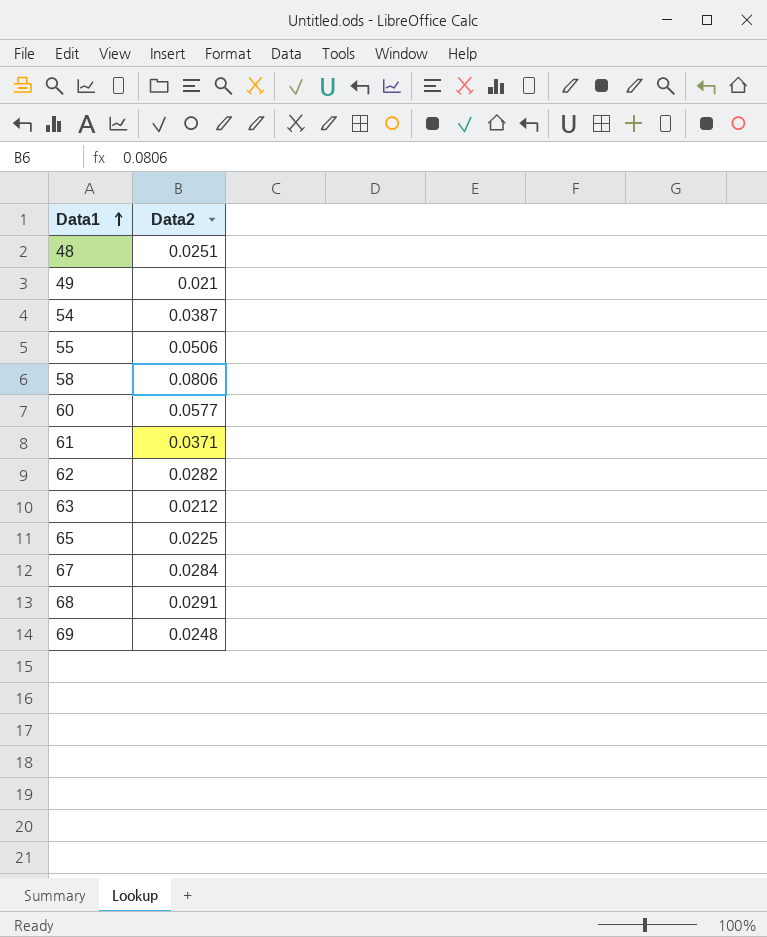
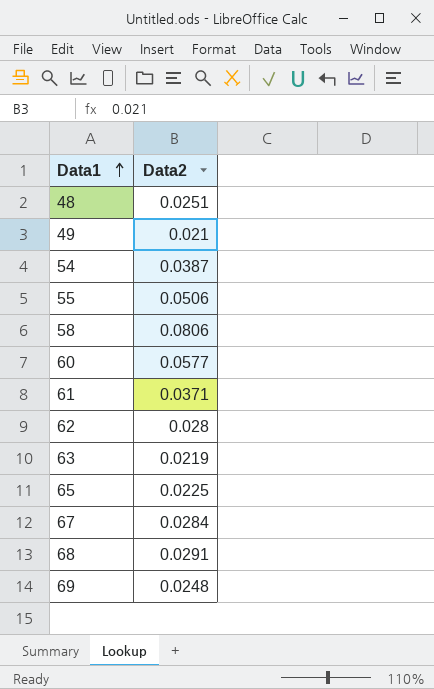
62 | Data2: 0.0282 -> 0.028
63 | Data2: 0.0212 -> 0.0219

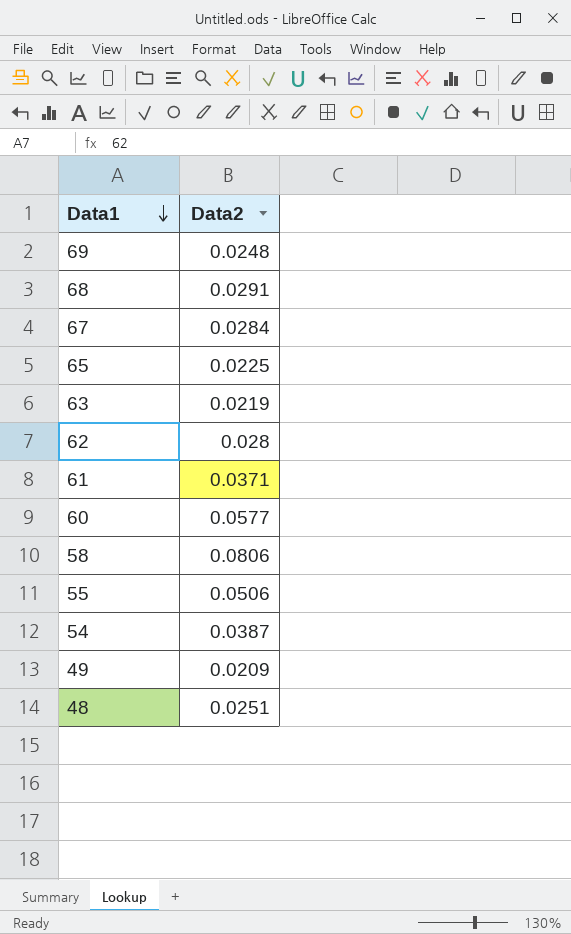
row order: Data1 ascending -> Data1 descending
49 | Data2: 0.021 -> 0.0209

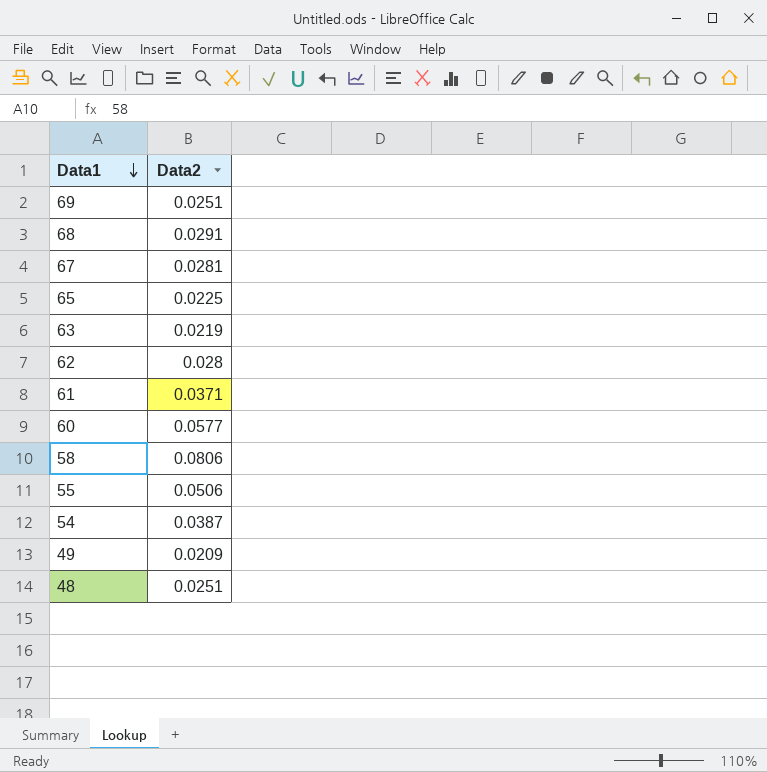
69 | Data2: 0.0248 -> 0.0251
67 | Data2: 0.0284 -> 0.0281

